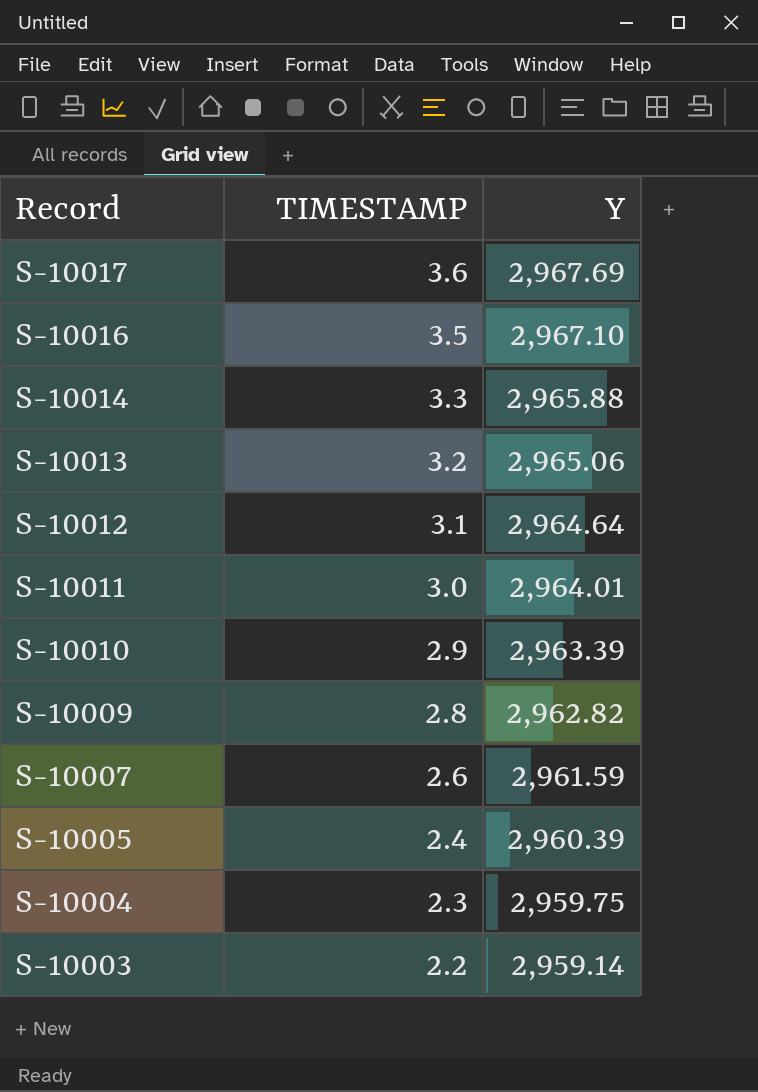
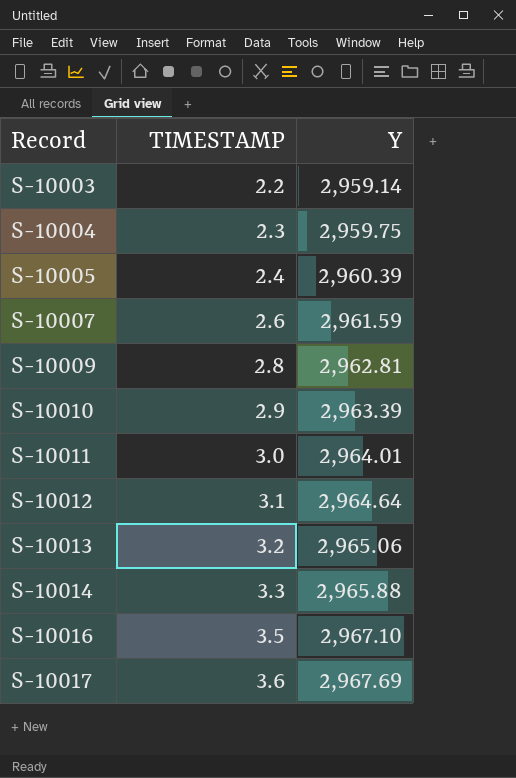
row order: Record descending -> Record ascending
S-10009 | Y: 2,962.82 -> 2,962.81

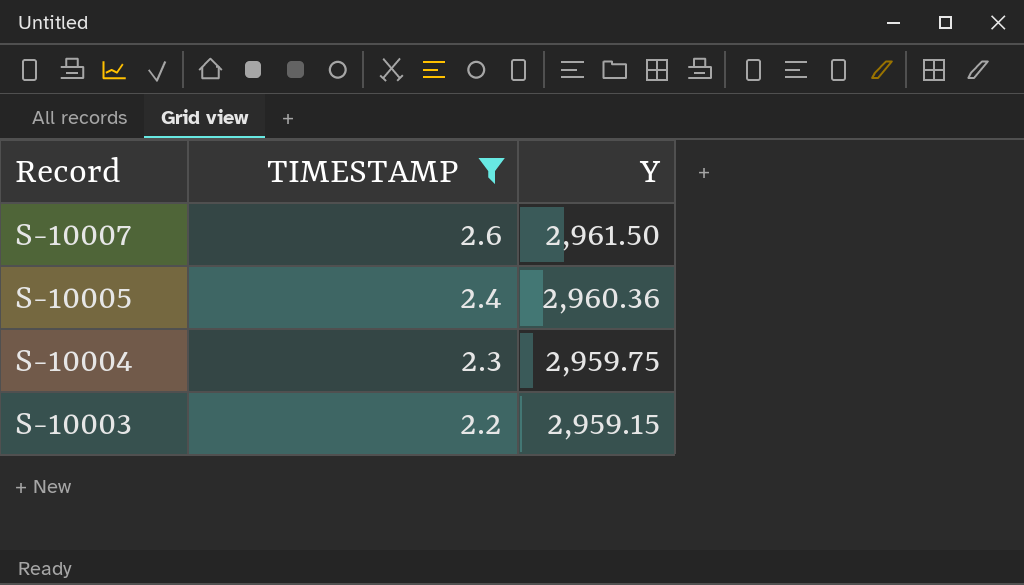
filter: none -> TIMESTAMP <= 2.6
row order: Record ascending -> Record descending
S-10007 | Y: 2,961.59 -> 2,961.50
S-10005 | Y: 2,960.39 -> 2,960.36
S-10003 | Y: 2,959.14 -> 2,959.15

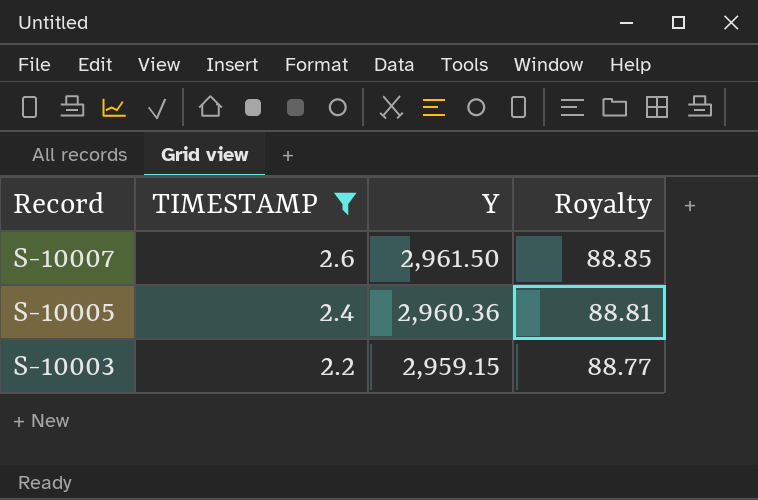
column Royalty | formula: none -> [Y] * 0.03
row S-10004: 2.3 | 2,959.75 -> none

